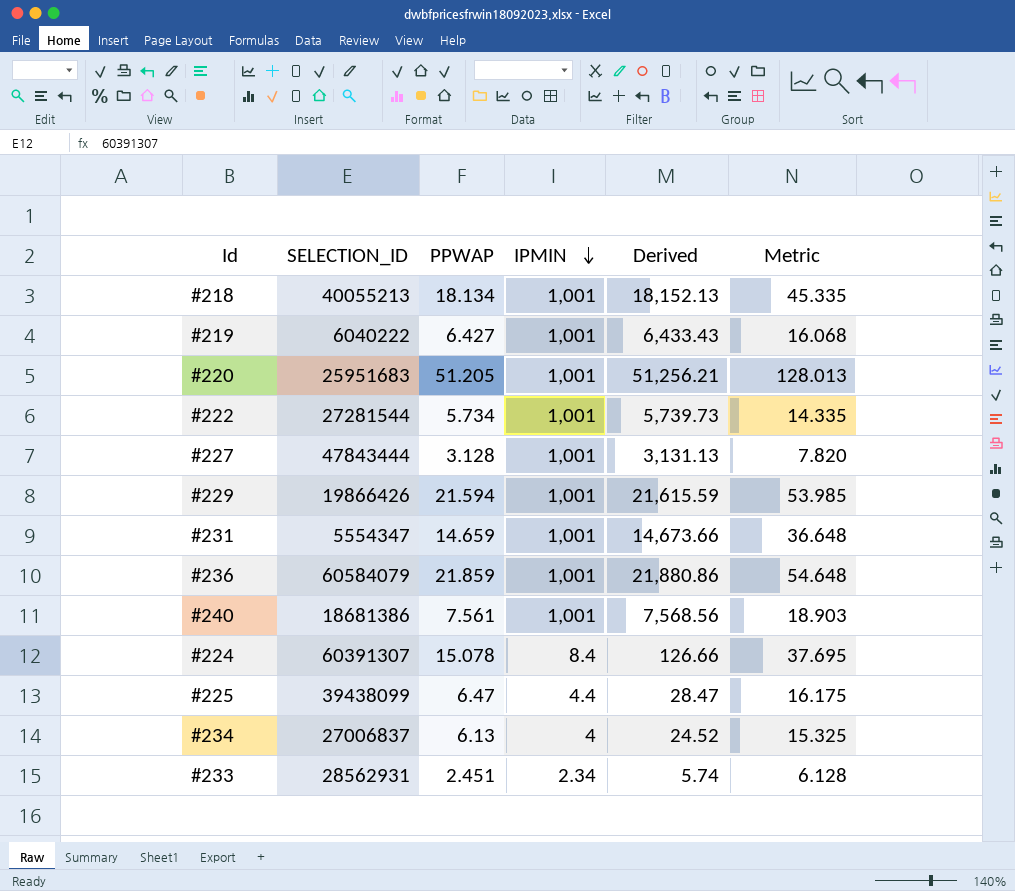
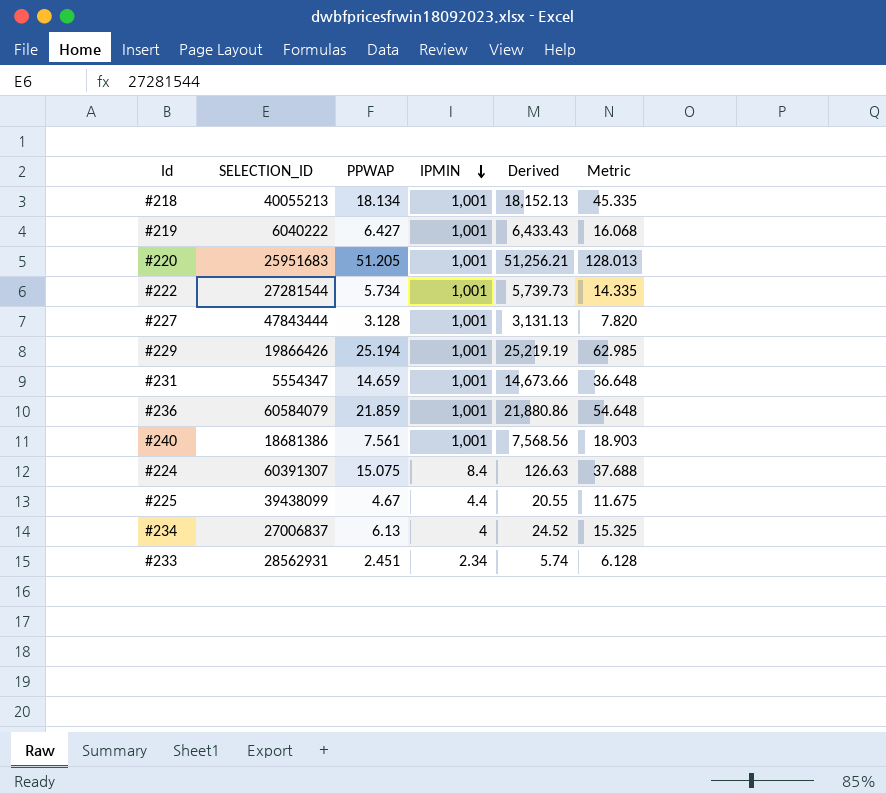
#229 | PPWAP: 21.594 -> 25.194
#229 | Derived: 21,615.59 -> 25,219.19
#229 | Metric: 53.985 -> 62.985
#224 | PPWAP: 15.078 -> 15.075
#224 | Derived: 126.66 -> 126.63
#224 | Metric: 37.695 -> 37.688
#225 | PPWAP: 6.47 -> 4.67
#225 | Derived: 28.47 -> 20.55
#225 | Metric: 16.175 -> 11.675

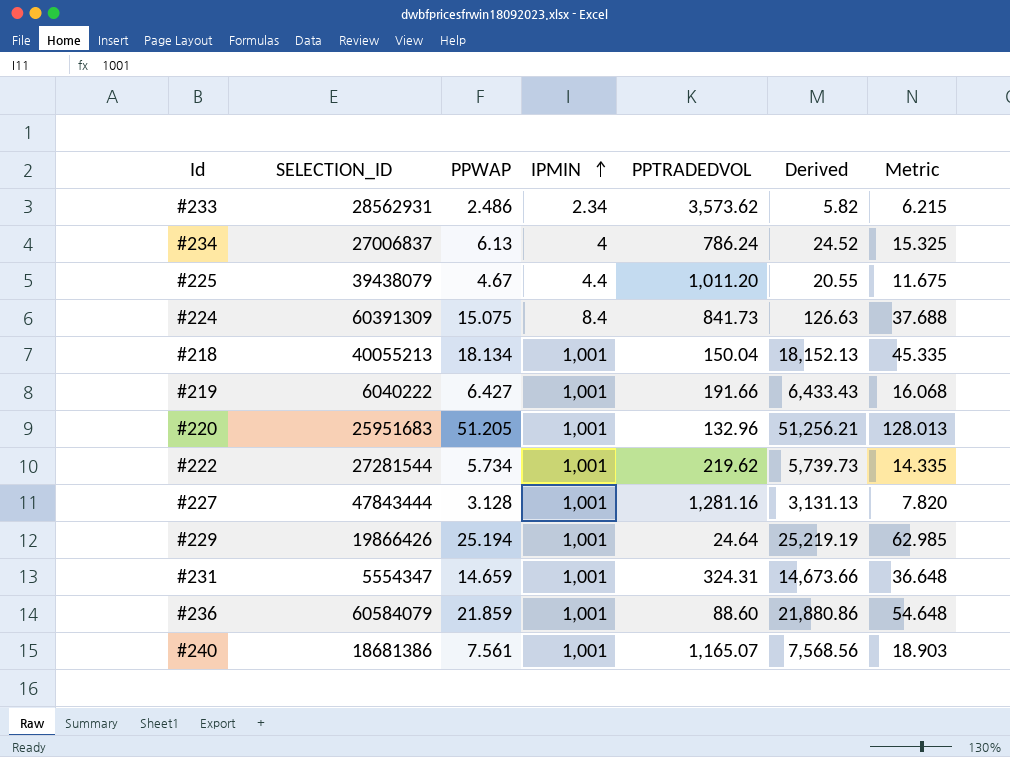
row order: IPMIN descending -> IPMIN ascending
column PPTRADEDVOL | position: none -> 5
#233 | PPWAP: 2.451 -> 2.486
#233 | Derived: 5.74 -> 5.82
#233 | Metric: 6.128 -> 6.215
#225 | SELECTION_ID: 39438099 -> 39438079
#224 | SELECTION_ID: 60391307 -> 60391309

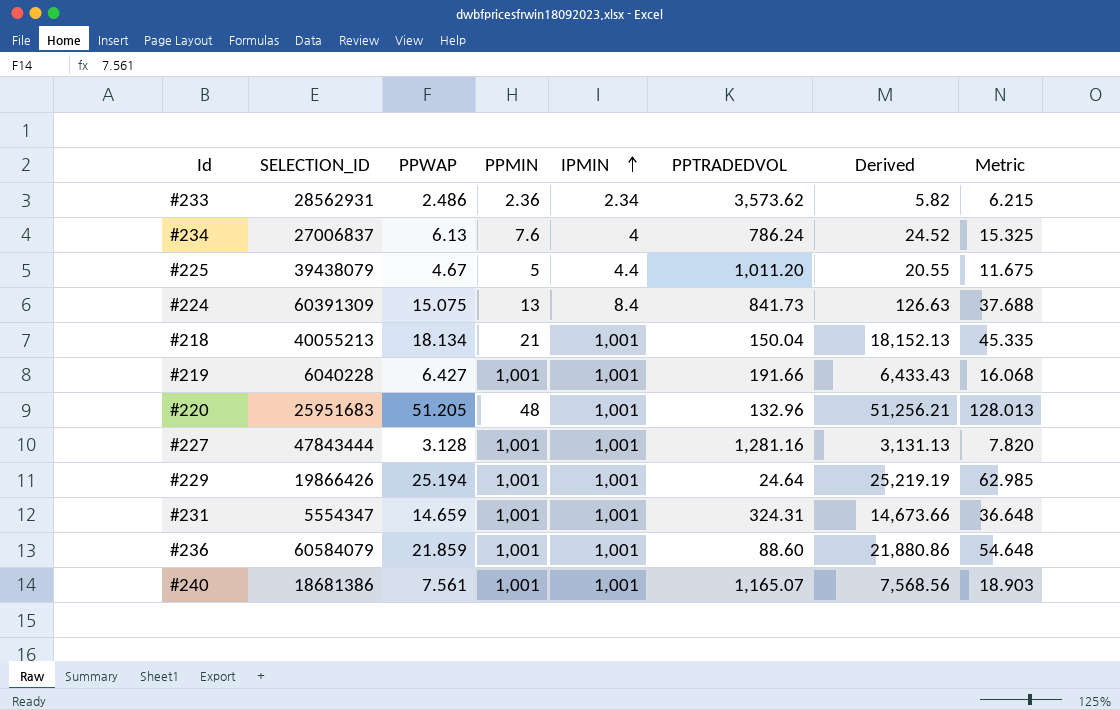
column PPMIN | position: none -> 4
row #222: 27281544 | 5.734 | 1,001 | 219.62 | 5,739.73 | 14.335 -> none
#219 | SELECTION_ID: 6040222 -> 6040228

